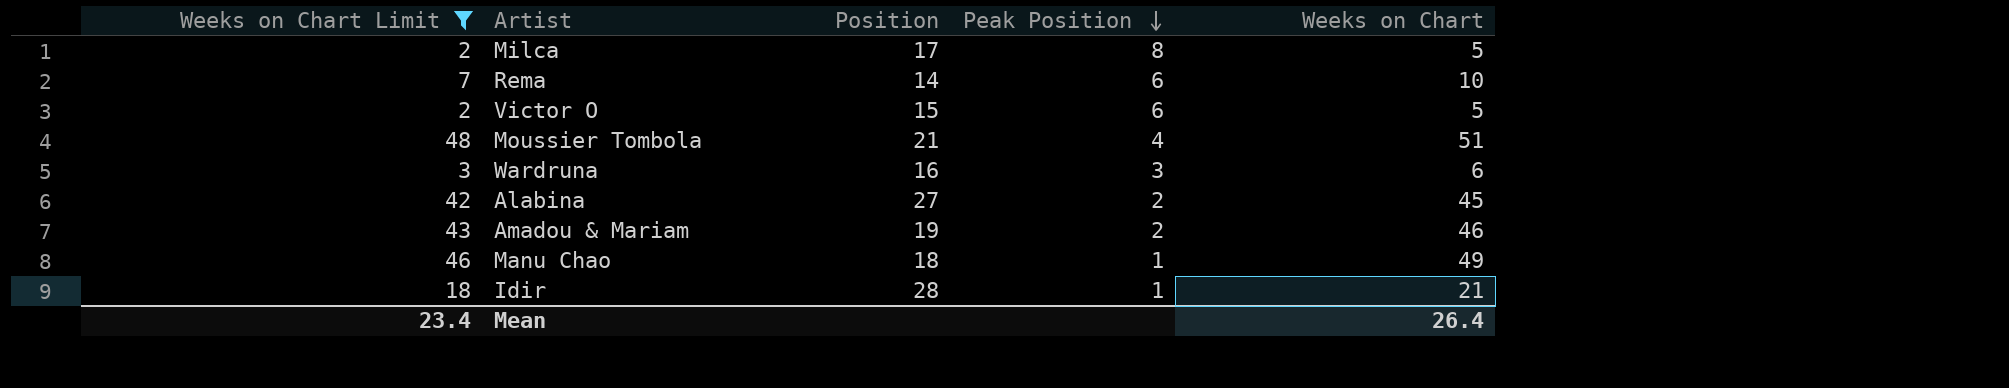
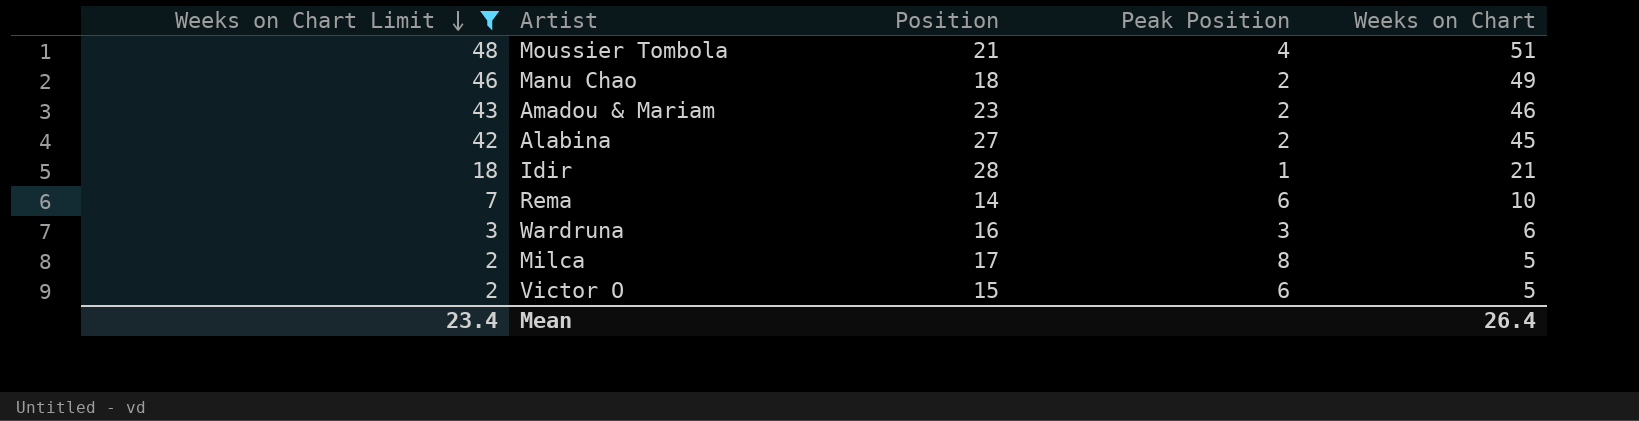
row order: Peak Position descending -> Weeks on Chart Limit descending
Manu Chao | Peak Position: 1 -> 2
Amadou & Mariam | Position: 19 -> 23

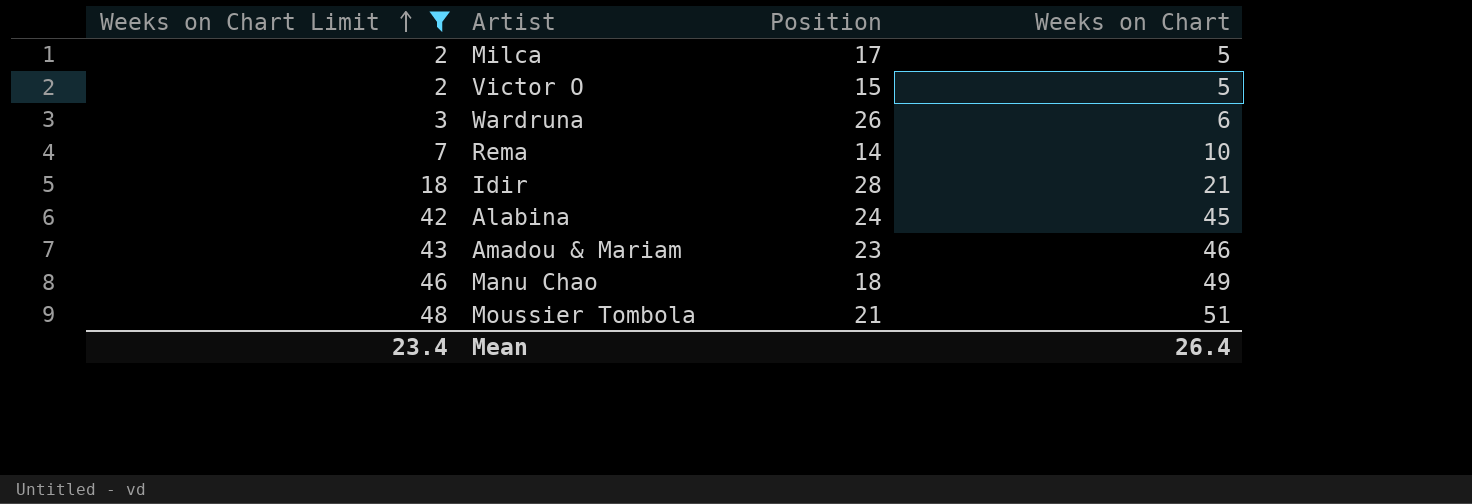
row order: Weeks on Chart Limit descending -> Weeks on Chart Limit ascending
column Peak Position | position: 4 -> none
Wardruna | Position: 16 -> 26
Alabina | Position: 27 -> 24

